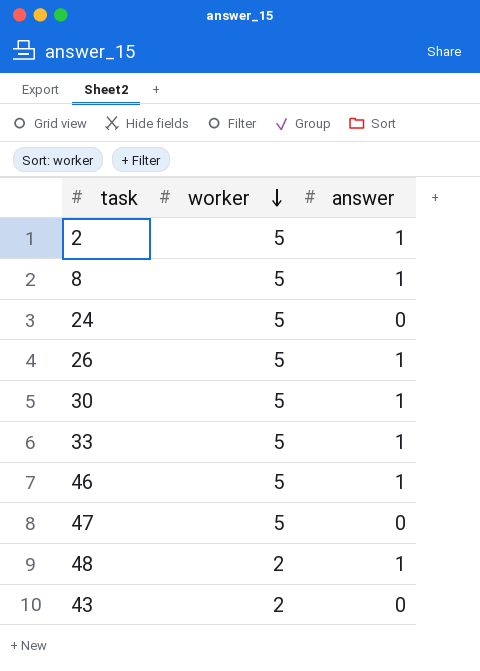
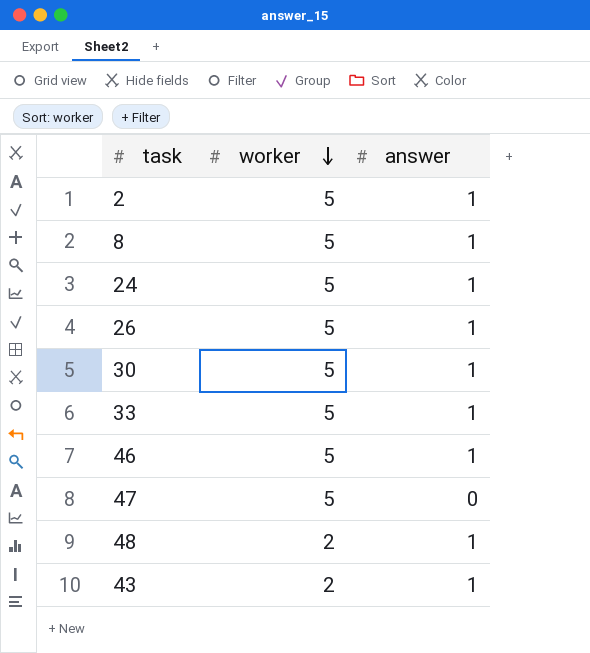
24 | answer: 0 -> 1
43 | answer: 0 -> 1

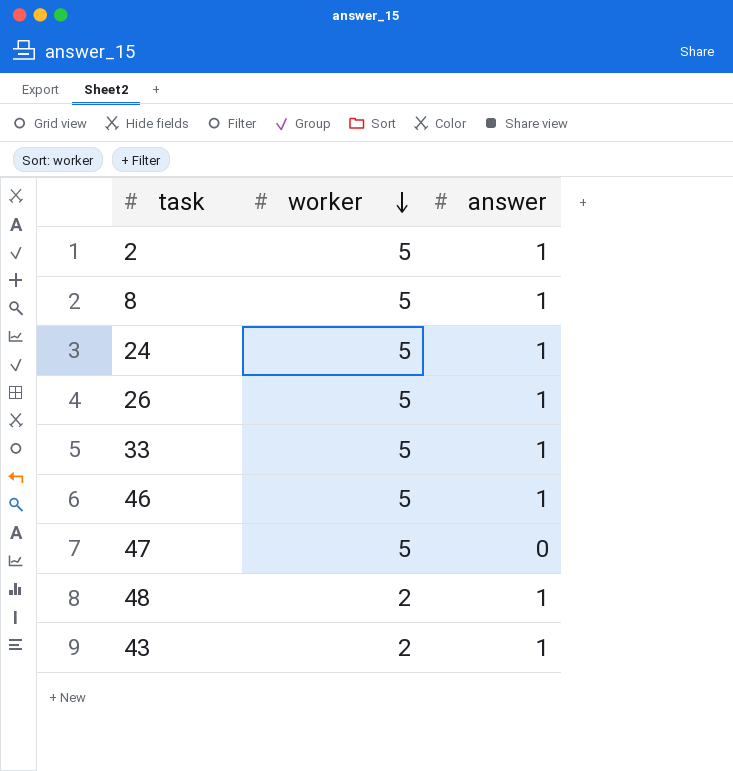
row 30: 5 | 1 -> none

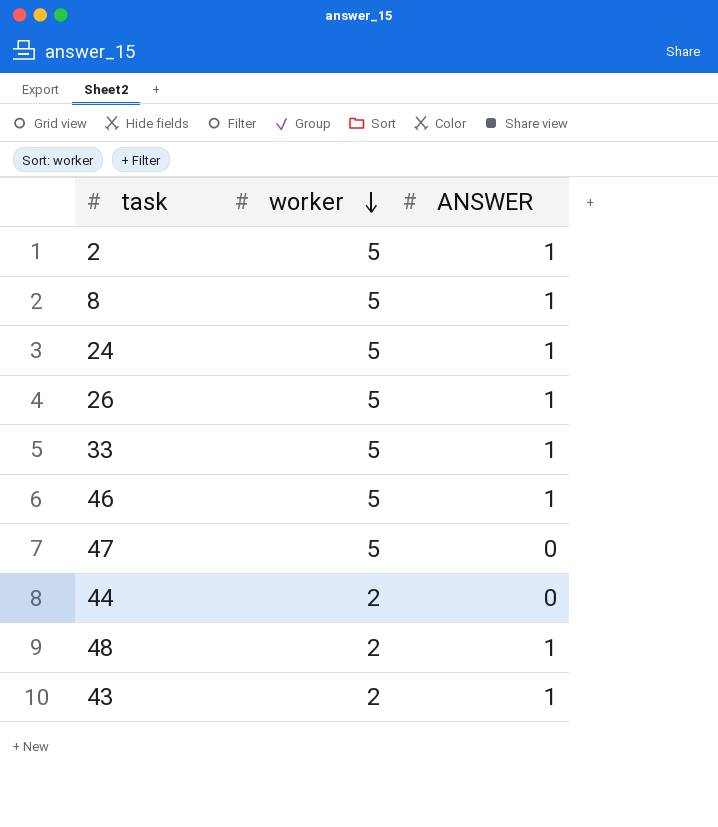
column name: answer -> ANSWER
row 44: none -> 2 | 0

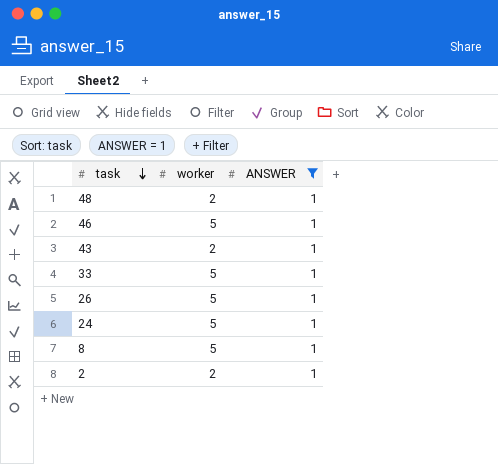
filter: none -> ANSWER = 1
row order: worker descending -> task descending
2 | worker: 5 -> 2

